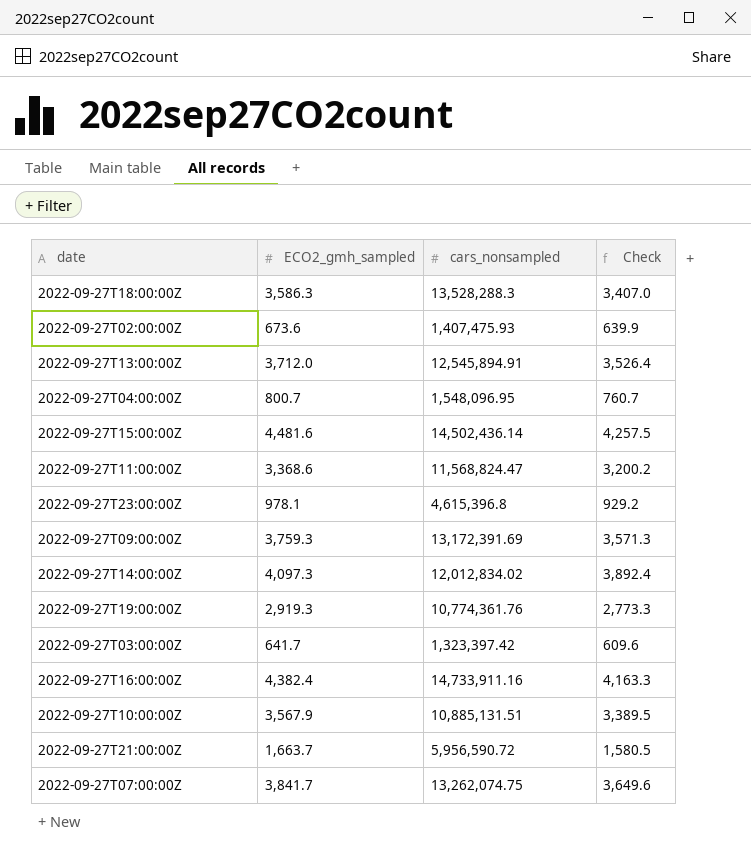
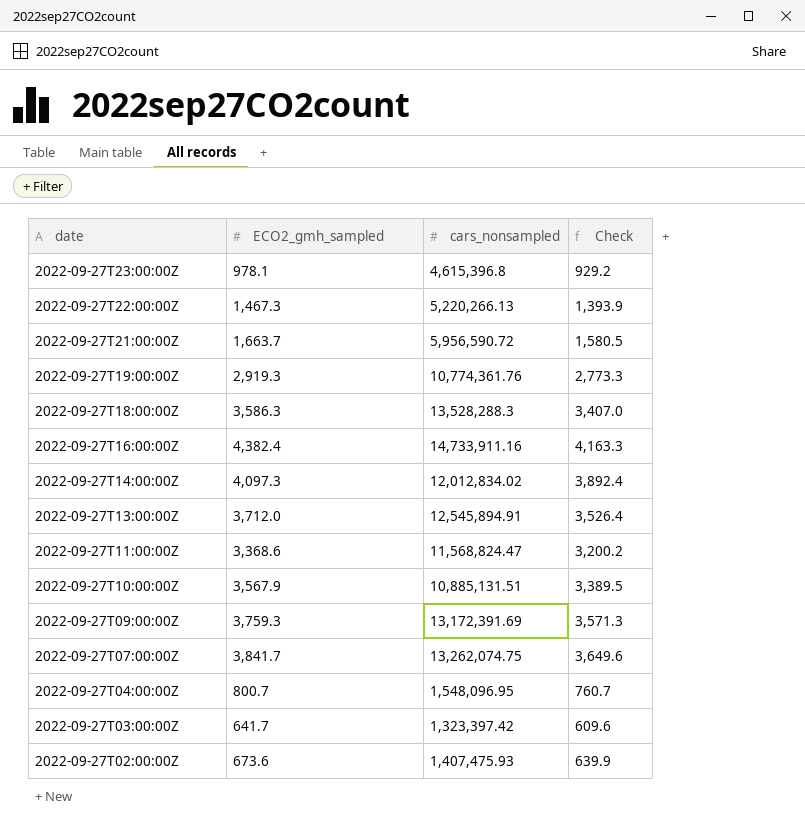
row order: none -> date descending
row 2022-09-27T15:00:00Z: 4,481.6 | 14,502,436.14 | 4,257.5 -> none
row 2022-09-27T22:00:00Z: none -> 1,467.3 | 5,220,266.13 | 1,393.9

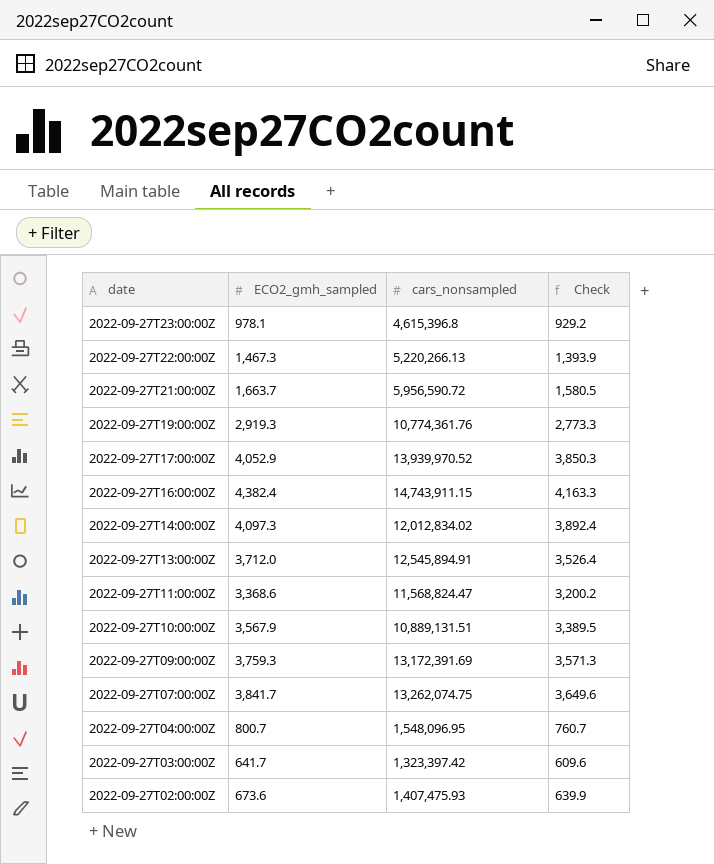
row 2022-09-27T18:00:00Z: 3,586.3 | 13,528,288.3 | 3,407.0 -> none
row 2022-09-27T17:00:00Z: none -> 4,052.9 | 13,939,970.52 | 3,850.3
2022-09-27T16:00:00Z | cars_nonsampled: 14,733,911.16 -> 14,743,911.15
2022-09-27T10:00:00Z | cars_nonsampled: 10,885,131.51 -> 10,889,131.51

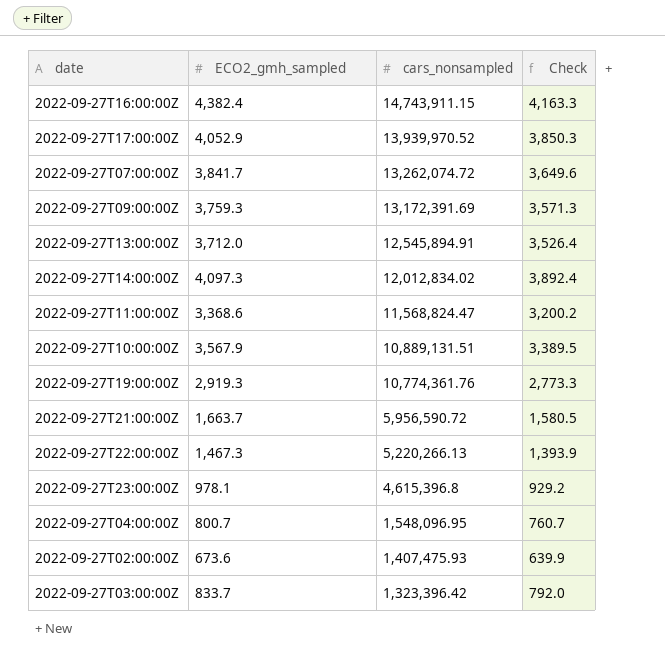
row order: date descending -> cars_nonsampled descending
2022-09-27T07:00:00Z | cars_nonsampled: 13,262,074.75 -> 13,262,074.72
2022-09-27T03:00:00Z | ECO2_gmh_sampled: 641.7 -> 833.7
2022-09-27T03:00:00Z | cars_nonsampled: 1,323,397.42 -> 1,323,396.42
2022-09-27T03:00:00Z | Check: 609.6 -> 792.0

